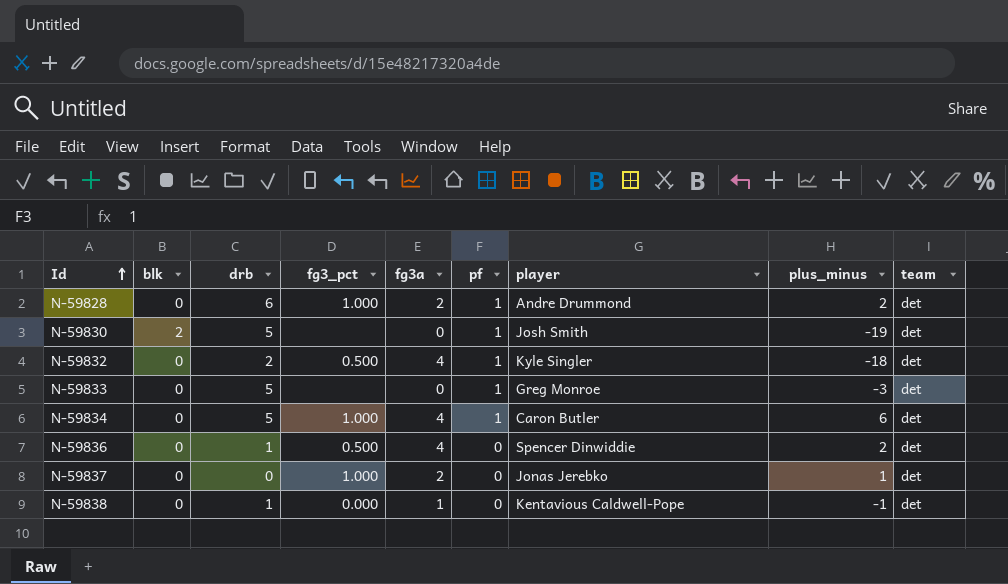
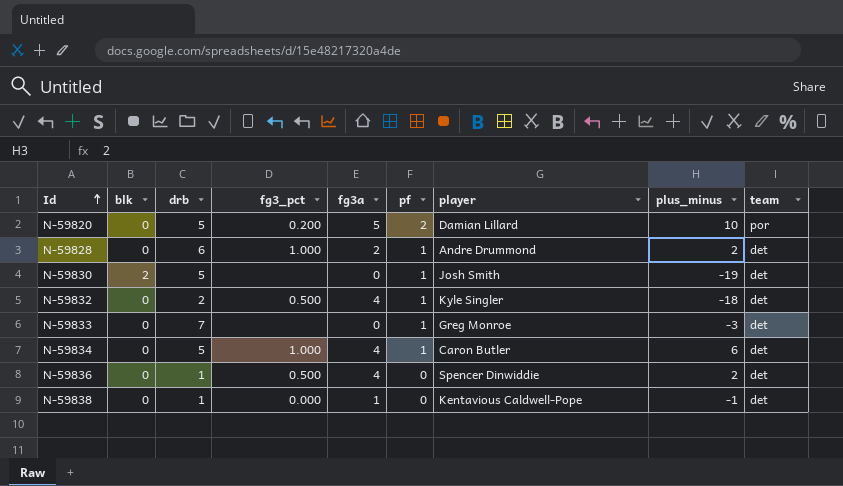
row N-59837: 0 | 0 | 1.000 | 2 | 0 | Jonas Jerebko | 1 | det -> none
row N-59820: none -> 0 | 5 | 0.200 | 5 | 2 | Damian Lillard | 10 | por
N-59833 | drb: 5 -> 7

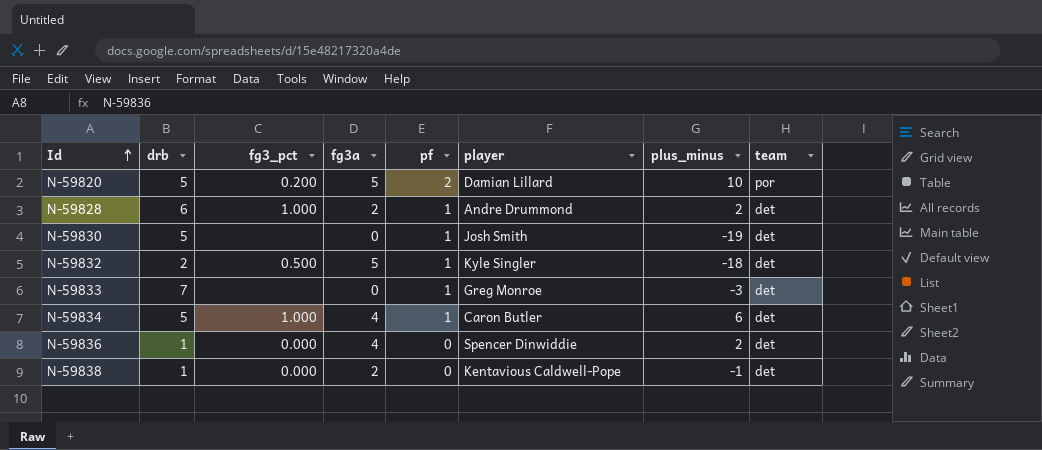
column blk | position: 2 -> none
N-59832 | fg3a: 4 -> 5
N-59836 | fg3_pct: 0.500 -> 0.000
N-59838 | fg3a: 1 -> 2

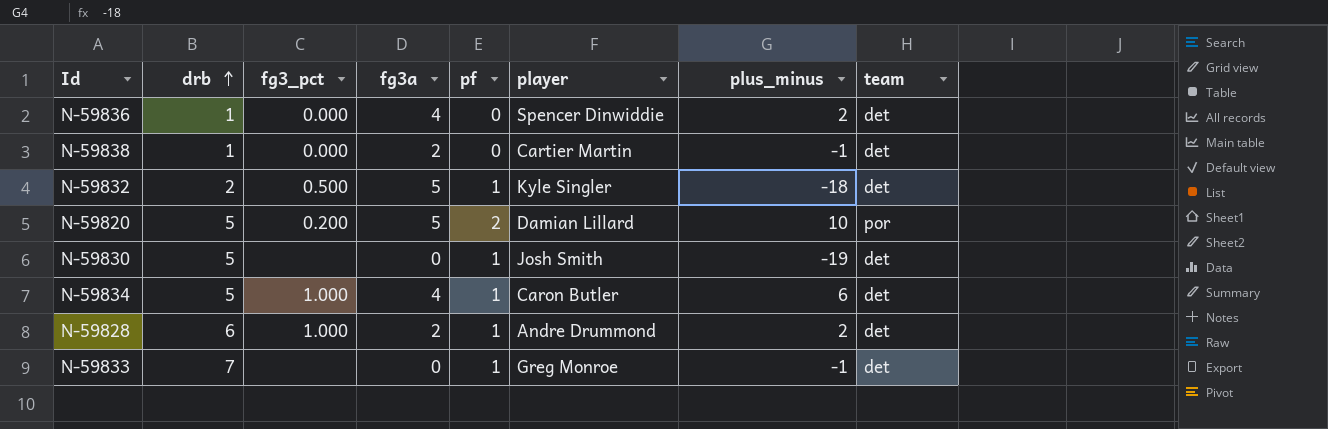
row order: Id ascending -> drb ascending
N-59838 | player: Kentavious Caldwell-Pope -> Cartier Martin
N-59833 | plus_minus: -3 -> -1

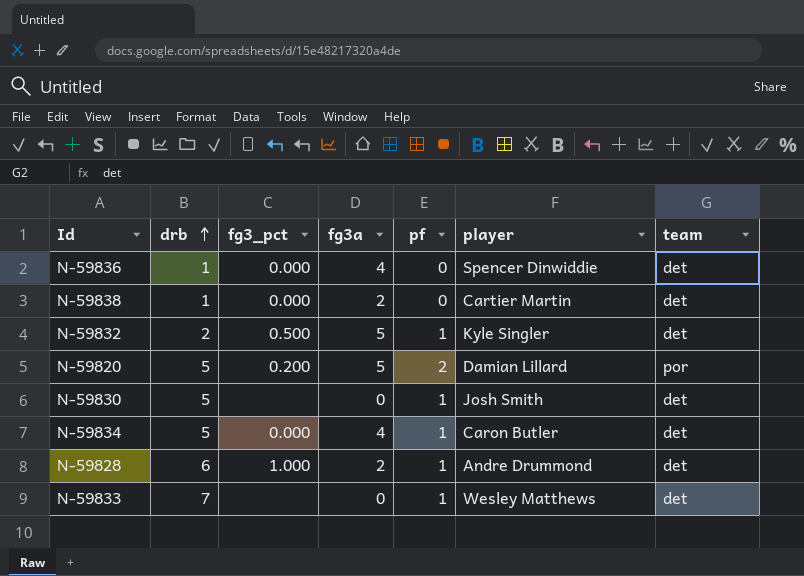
column plus_minus | position: 7 -> none
N-59834 | fg3_pct: 1.000 -> 0.000
N-59833 | player: Greg Monroe -> Wesley Matthews

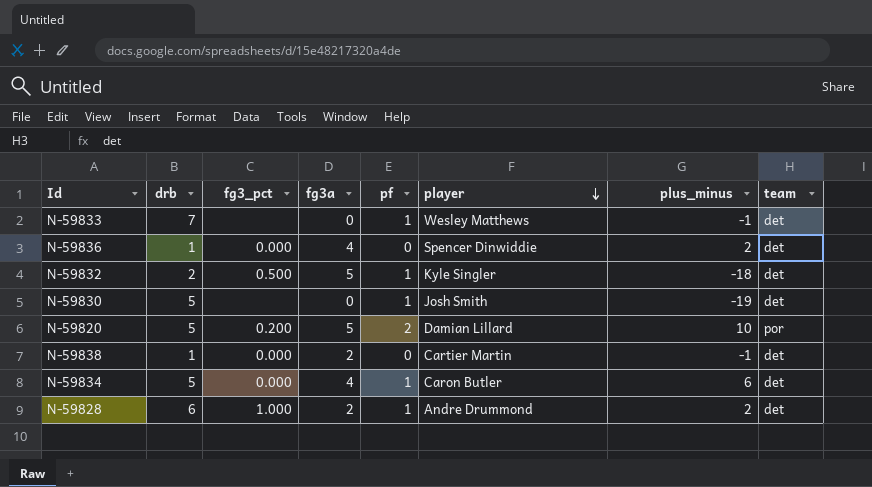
row order: drb ascending -> player descending
column plus_minus | position: none -> 7

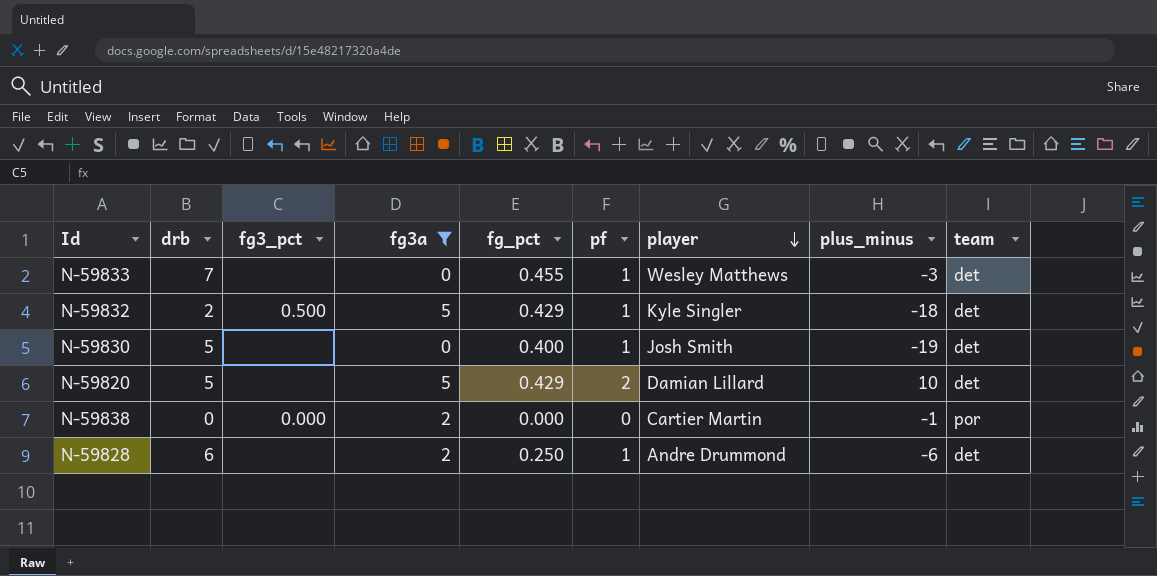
filter: none -> fg3a != 4
column fg_pct | position: none -> 5
N-59833 | plus_minus: -1 -> -3
N-59820 | fg3_pct: 0.200 -> none
N-59820 | team: por -> det
N-59838 | drb: 1 -> 0
N-59838 | team: det -> por
N-59828 | fg3_pct: 1.000 -> none
N-59828 | plus_minus: 2 -> -6

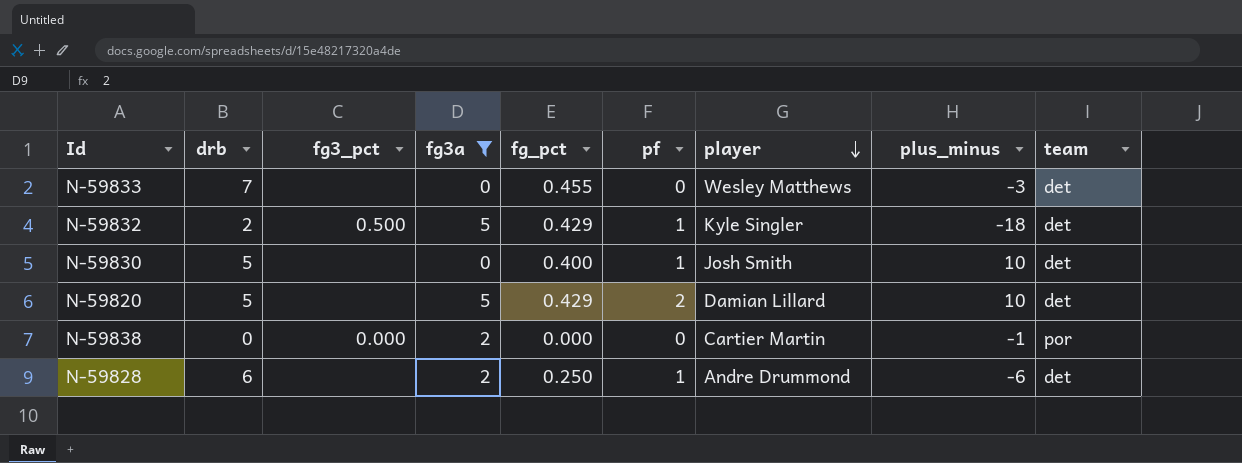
N-59833 | pf: 1 -> 0
N-59830 | plus_minus: -19 -> 10

